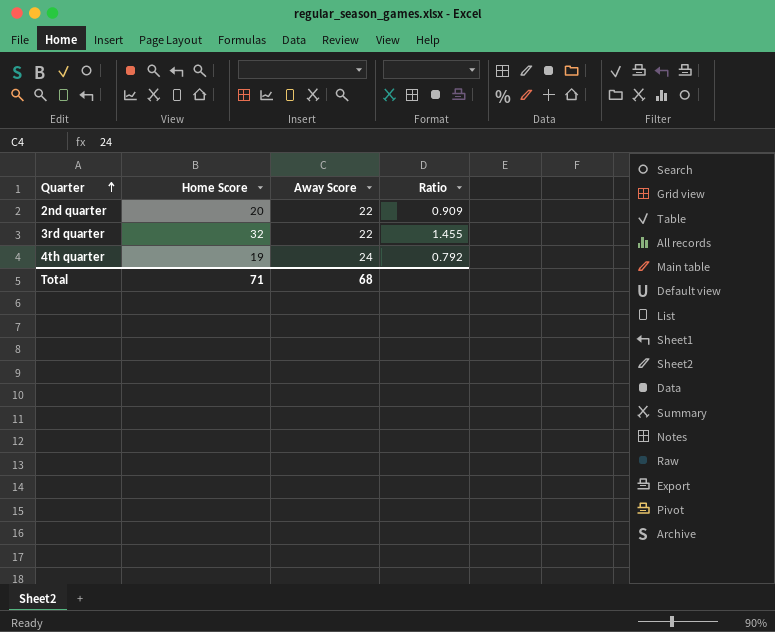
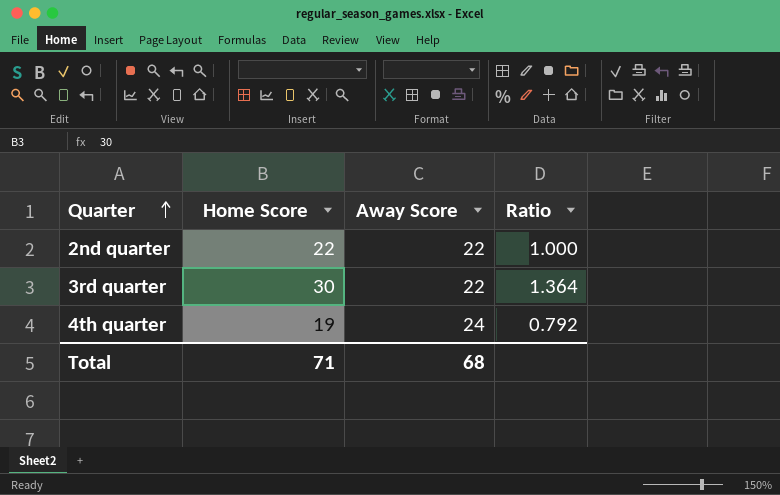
2nd quarter | Home Score: 20 -> 22
2nd quarter | Ratio: 0.909 -> 1.000
3rd quarter | Home Score: 32 -> 30
3rd quarter | Ratio: 1.455 -> 1.364

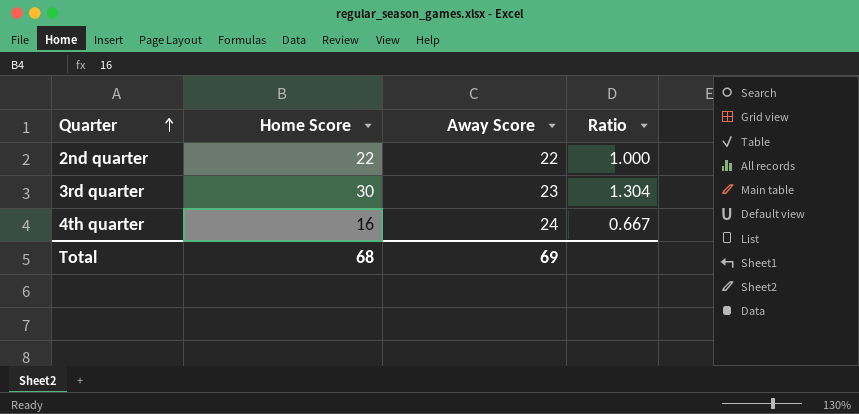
3rd quarter | Away Score: 22 -> 23
3rd quarter | Ratio: 1.364 -> 1.304
4th quarter | Home Score: 19 -> 16
4th quarter | Ratio: 0.792 -> 0.667
Total | Home Score: 71 -> 68
Total | Away Score: 68 -> 69

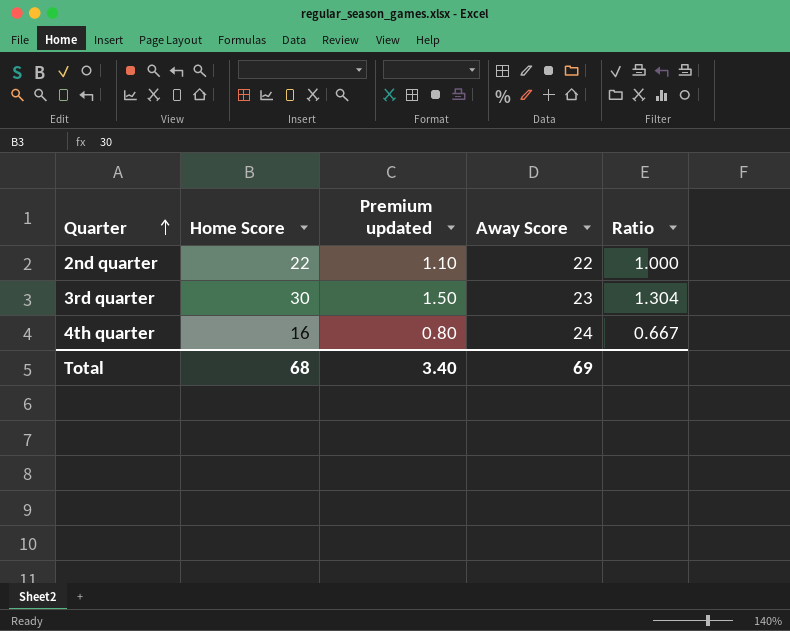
column Premium updated | formula: none -> [Home Score] * 0.05

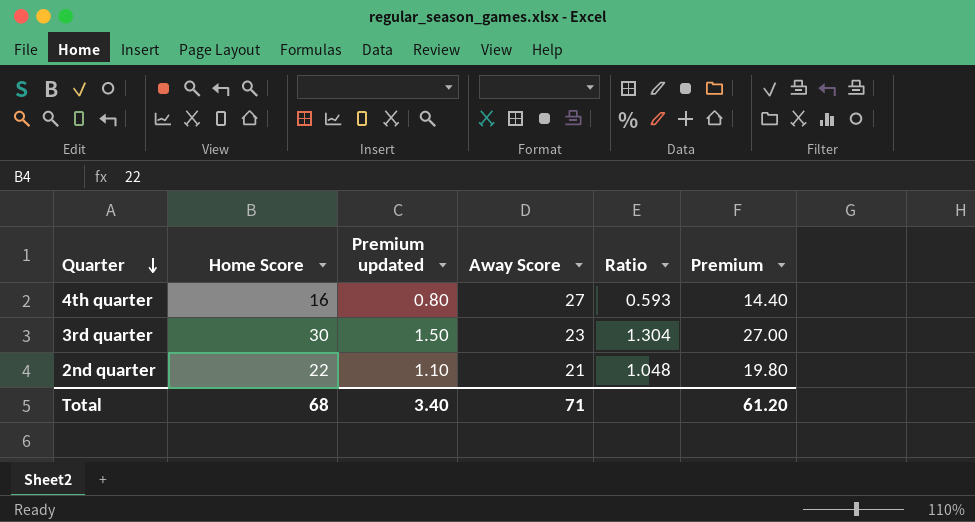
row order: Quarter ascending -> Quarter descending
column Premium | formula: none -> [Home Score] * 0.9
4th quarter | Away Score: 24 -> 27
4th quarter | Ratio: 0.667 -> 0.593
2nd quarter | Away Score: 22 -> 21
2nd quarter | Ratio: 1.000 -> 1.048
Total | Away Score: 69 -> 71

